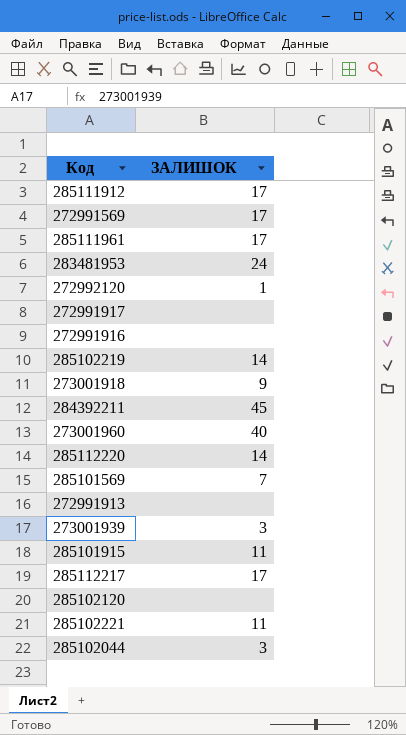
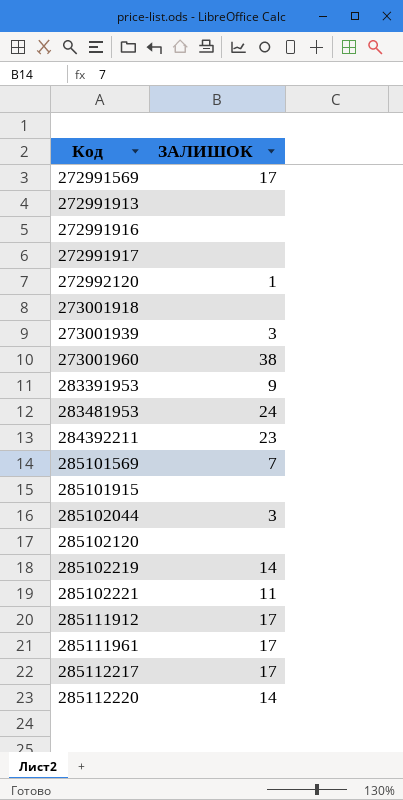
row order: none -> Код ascending
273001918 | ЗАЛИШОК: 9 -> none
273001960 | ЗАЛИШОК: 40 -> 38
row 283391953: none -> 9
284392211 | ЗАЛИШОК: 45 -> 23
285101915 | ЗАЛИШОК: 11 -> none

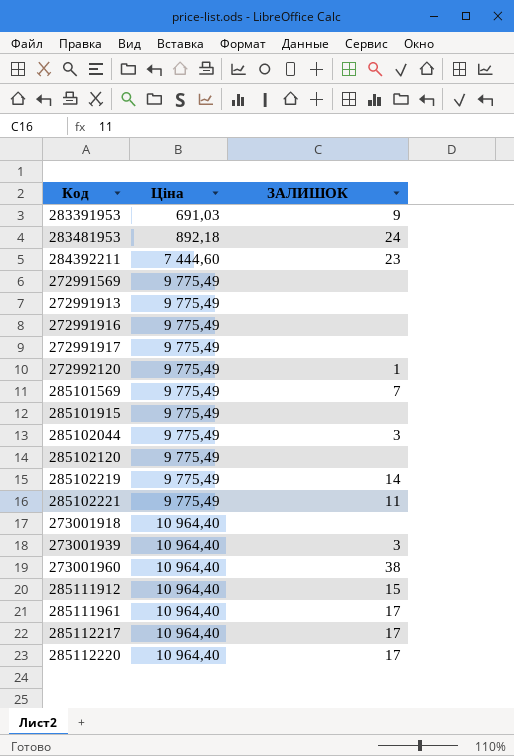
row order: Код ascending -> Ціна ascending
column Ціна | position: none -> 2
272991569 | ЗАЛИШОК: 17 -> none
285111912 | ЗАЛИШОК: 17 -> 15
285112220 | ЗАЛИШОК: 14 -> 17

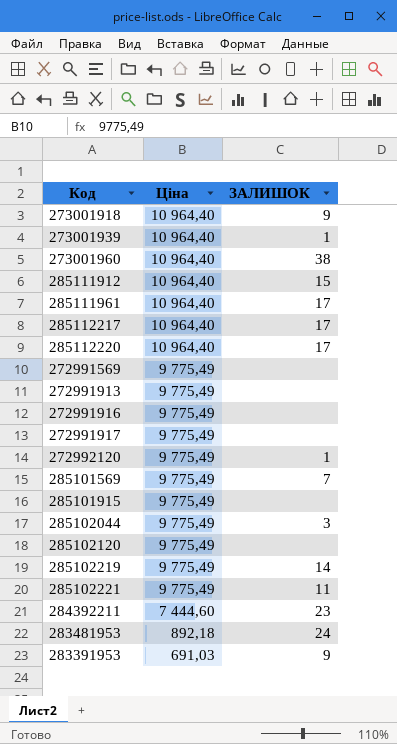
row order: Ціна ascending -> Ціна descending
273001918 | ЗАЛИШОК: none -> 9
273001939 | ЗАЛИШОК: 3 -> 1

